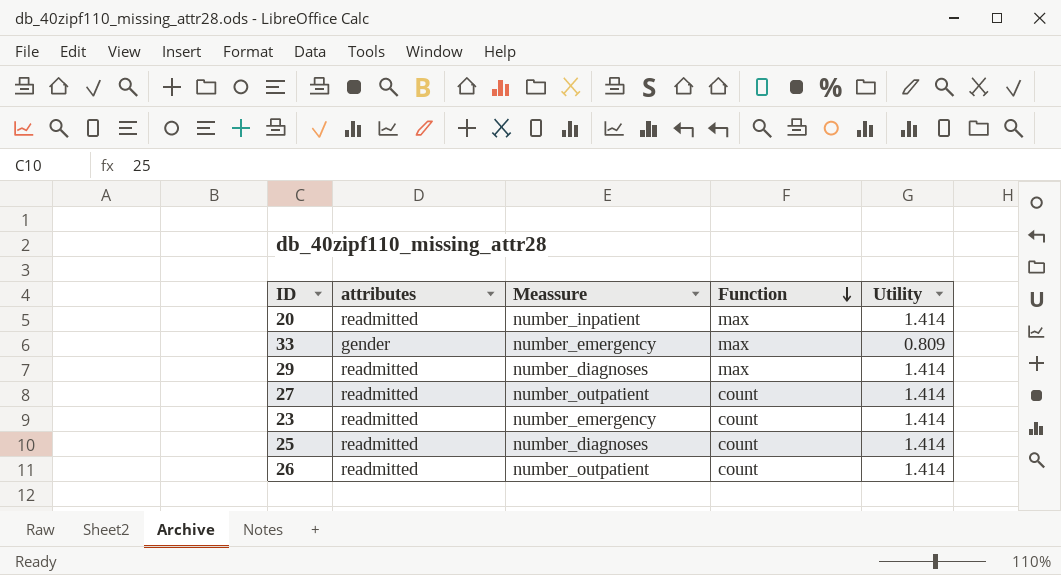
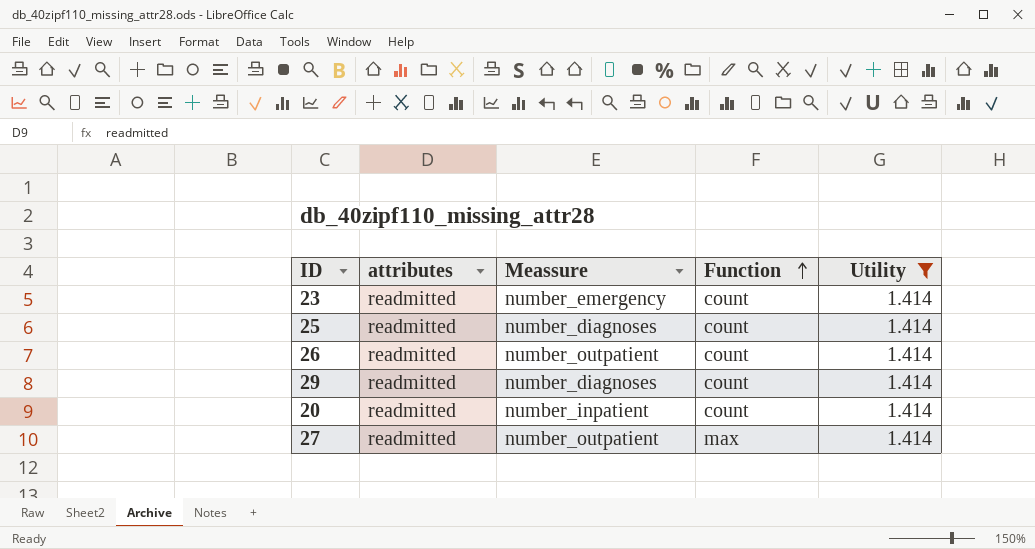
filter: none -> Utility = 1.414
row order: Function descending -> Function ascending
29 | Function: max -> count
20 | Function: max -> count
27 | Function: count -> max

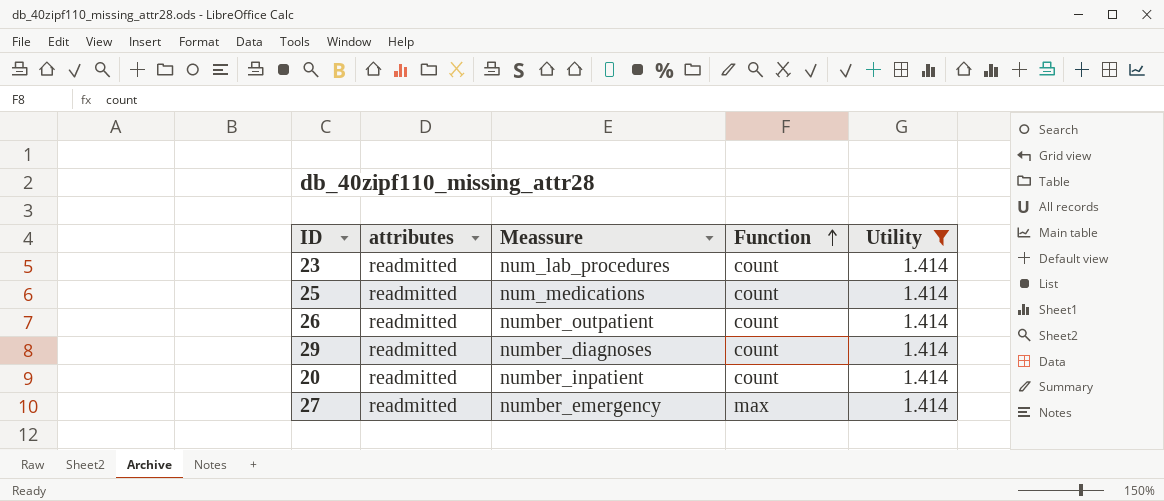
23 | Meassure: number_emergency -> num_lab_procedures
25 | Meassure: number_diagnoses -> num_medications
27 | Meassure: number_outpatient -> number_emergency

